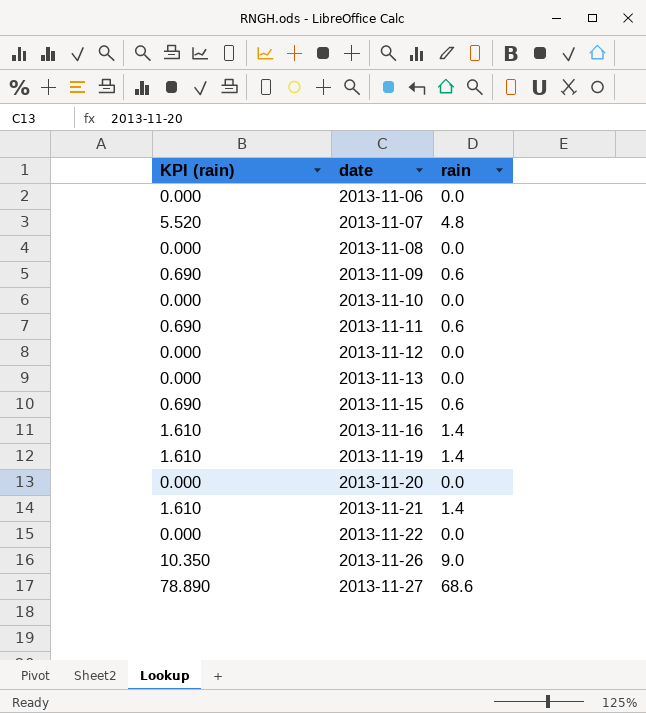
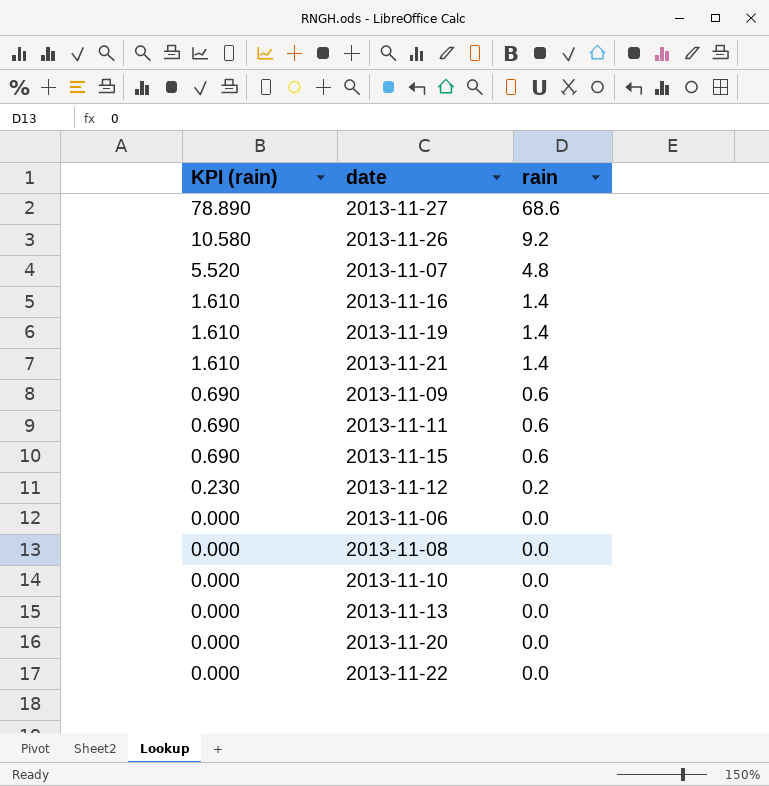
row order: date ascending -> KPI (rain) descending
2013-11-26 | KPI (rain): 10.350 -> 10.580
2013-11-26 | rain: 9.0 -> 9.2
2013-11-12 | KPI (rain): 0.000 -> 0.230
2013-11-12 | rain: 0.0 -> 0.2

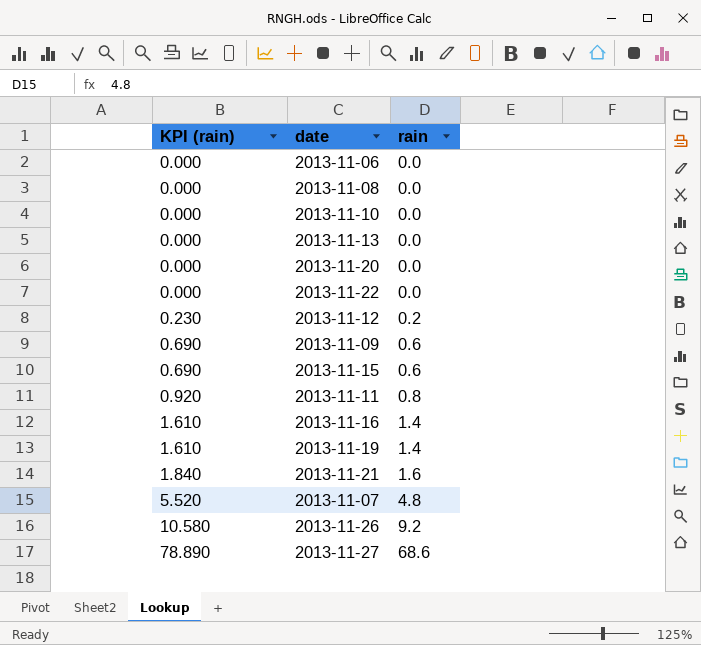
row order: KPI (rain) descending -> KPI (rain) ascending
2013-11-11 | KPI (rain): 0.690 -> 0.920
2013-11-11 | rain: 0.6 -> 0.8
2013-11-21 | KPI (rain): 1.610 -> 1.840
2013-11-21 | rain: 1.4 -> 1.6

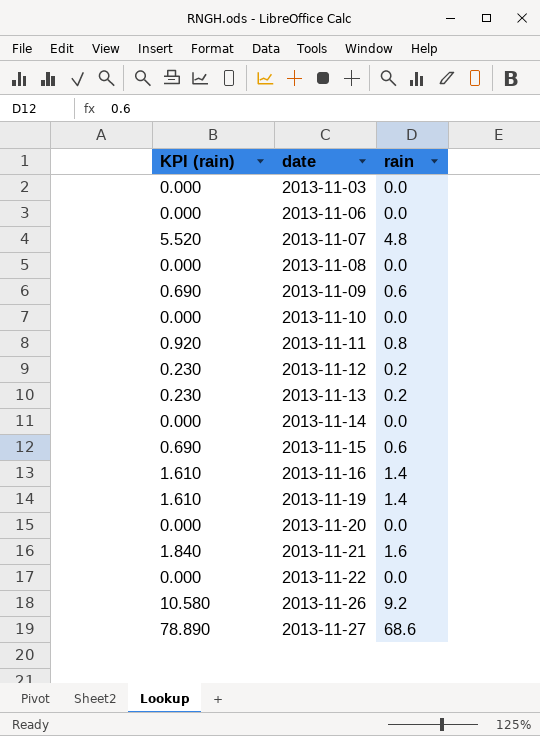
row order: KPI (rain) ascending -> date ascending
row 2013-11-03: none -> 0.000 | 0.0
2013-11-13 | KPI (rain): 0.000 -> 0.230
2013-11-13 | rain: 0.0 -> 0.2
row 2013-11-14: none -> 0.000 | 0.0

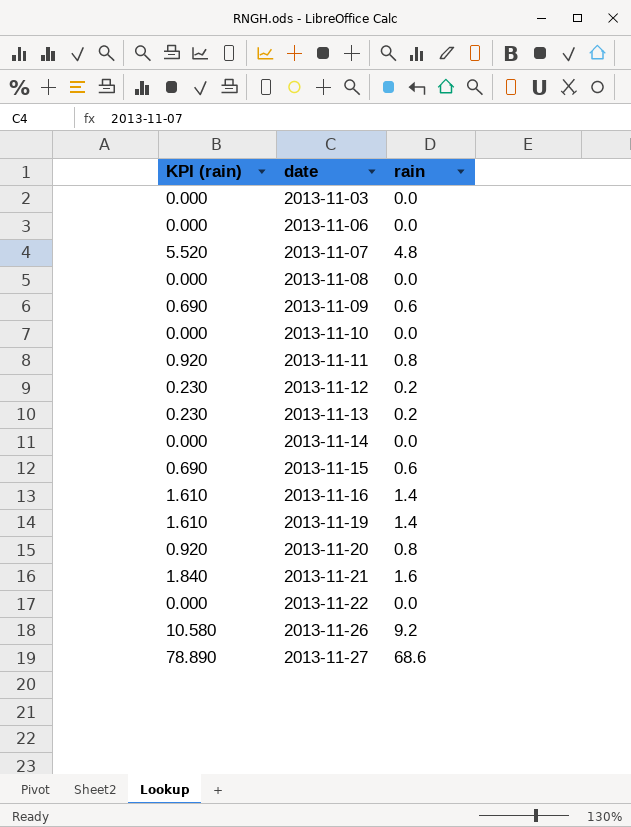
2013-11-20 | KPI (rain): 0.000 -> 0.920
2013-11-20 | rain: 0.0 -> 0.8

